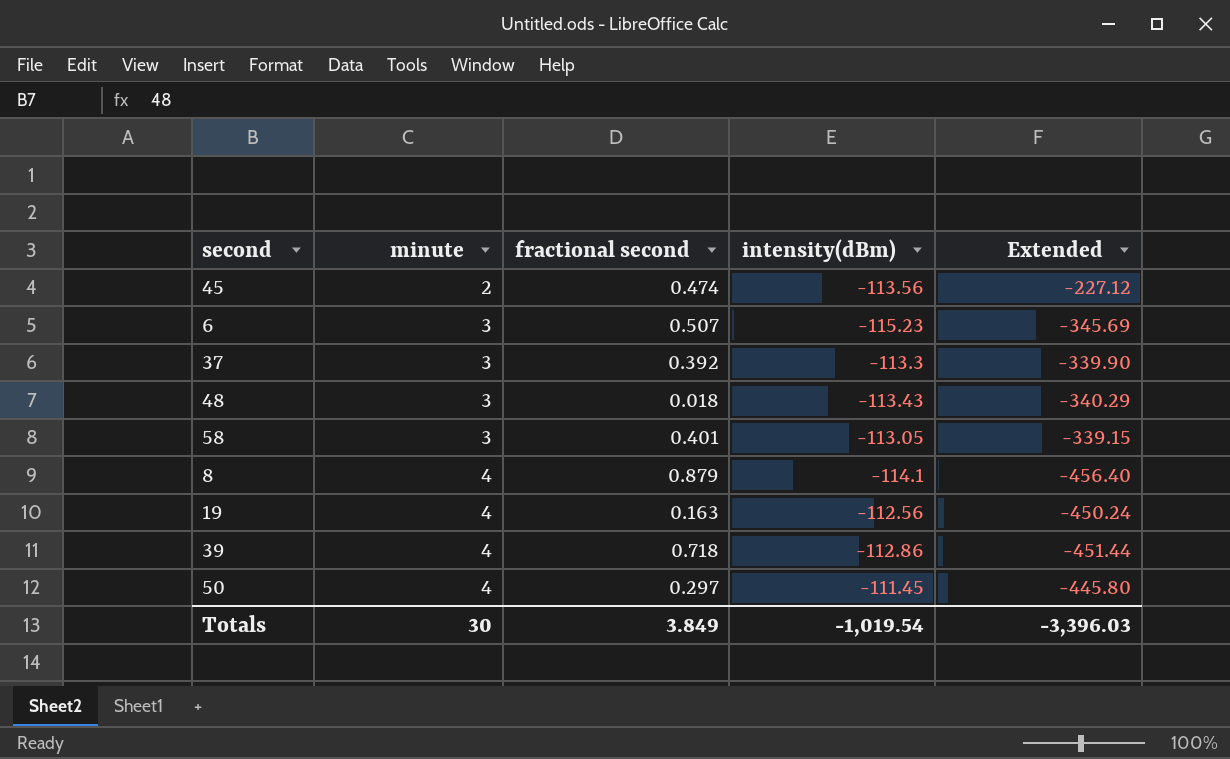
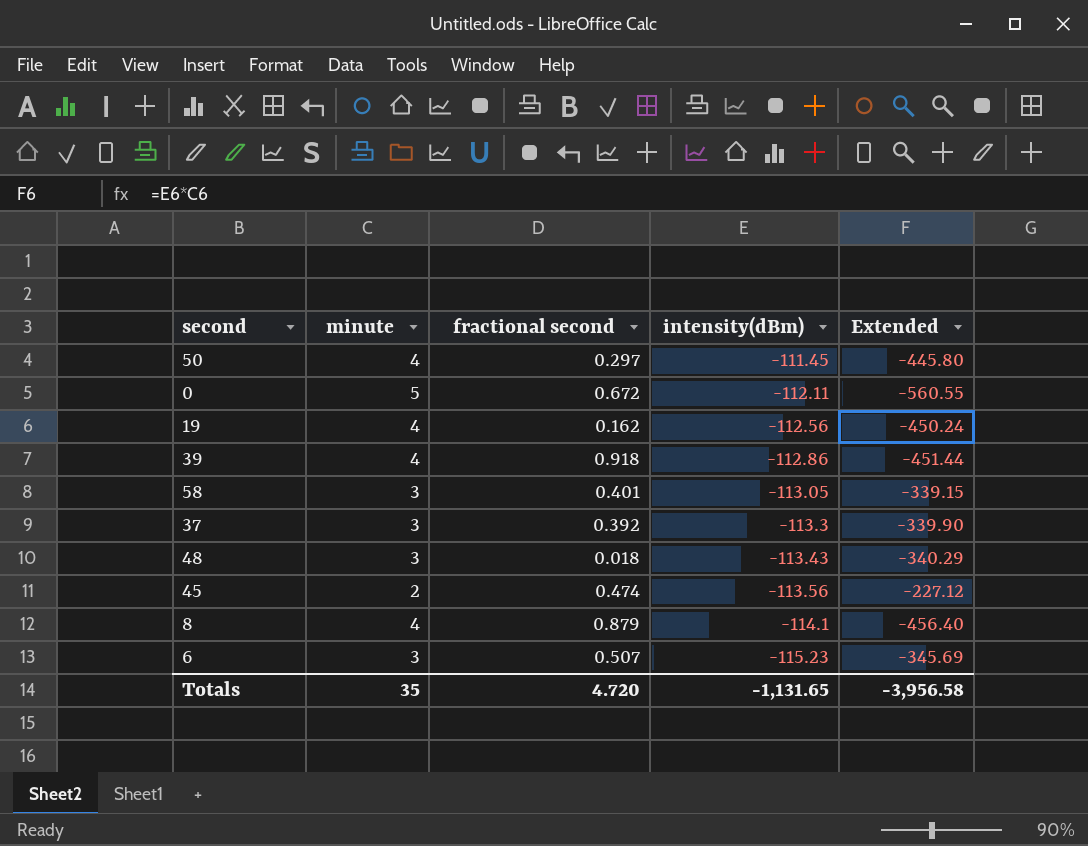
row order: minute ascending -> intensity(dBm) descending
row 0: none -> 5 | 0.672 | -112.11 | -560.55
19 | fractional second: 0.163 -> 0.162
39 | fractional second: 0.718 -> 0.918
Totals | minute: 30 -> 35
Totals | fractional second: 3.849 -> 4.720
Totals | intensity(dBm): -1,019.54 -> -1,131.65
Totals | Extended: -3,396.03 -> -3,956.58

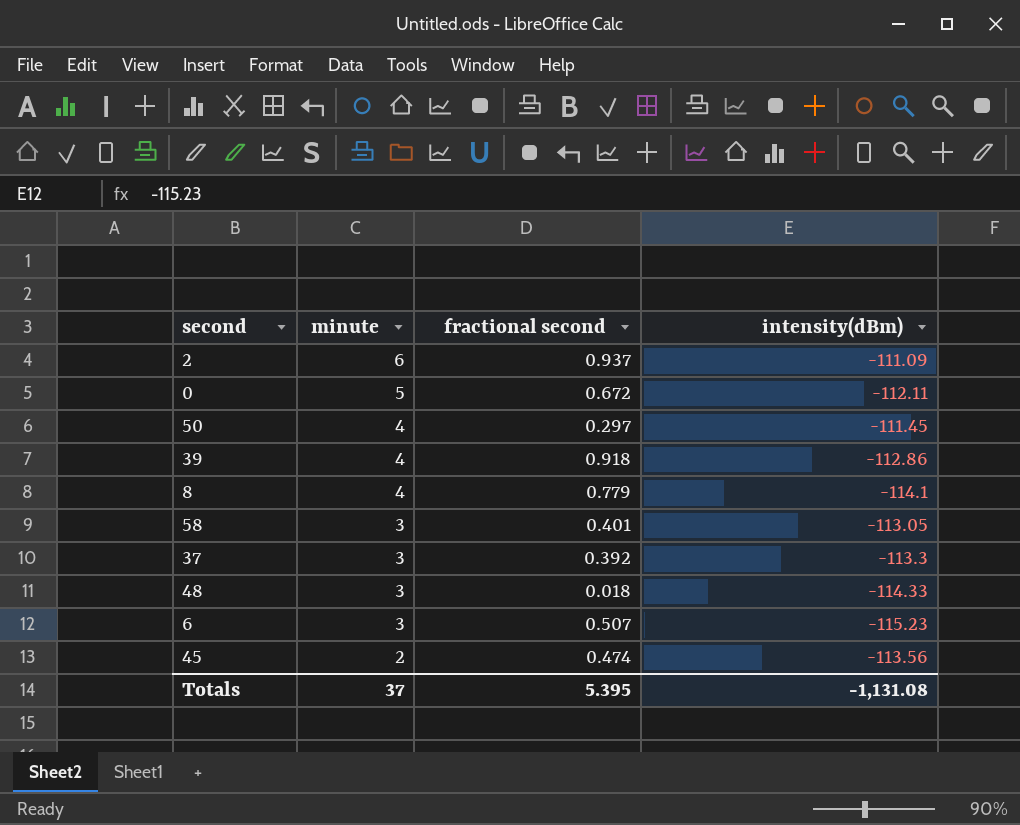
row order: intensity(dBm) descending -> minute descending
column Extended | formula: [minute] * [intensity(dBm)] -> none
row 19: 4 | 0.162 | -112.56 | -450.24 -> none
row 2: none -> 6 | 0.937 | -111.09
8 | fractional second: 0.879 -> 0.779
48 | intensity(dBm): -113.43 -> -114.33
Totals | minute: 35 -> 37
Totals | fractional second: 4.720 -> 5.395
Totals | intensity(dBm): -1,131.65 -> -1,131.08

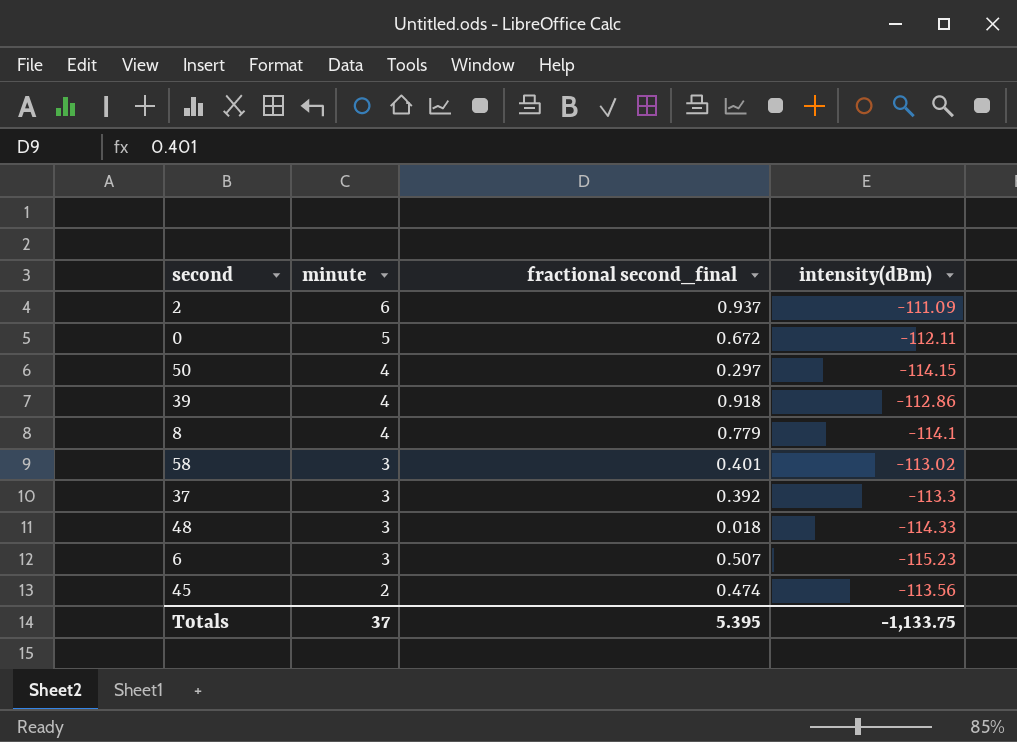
column name: fractional second -> fractional second_final
50 | intensity(dBm): -111.45 -> -114.15
58 | intensity(dBm): -113.05 -> -113.02
Totals | intensity(dBm): -1,131.08 -> -1,133.75

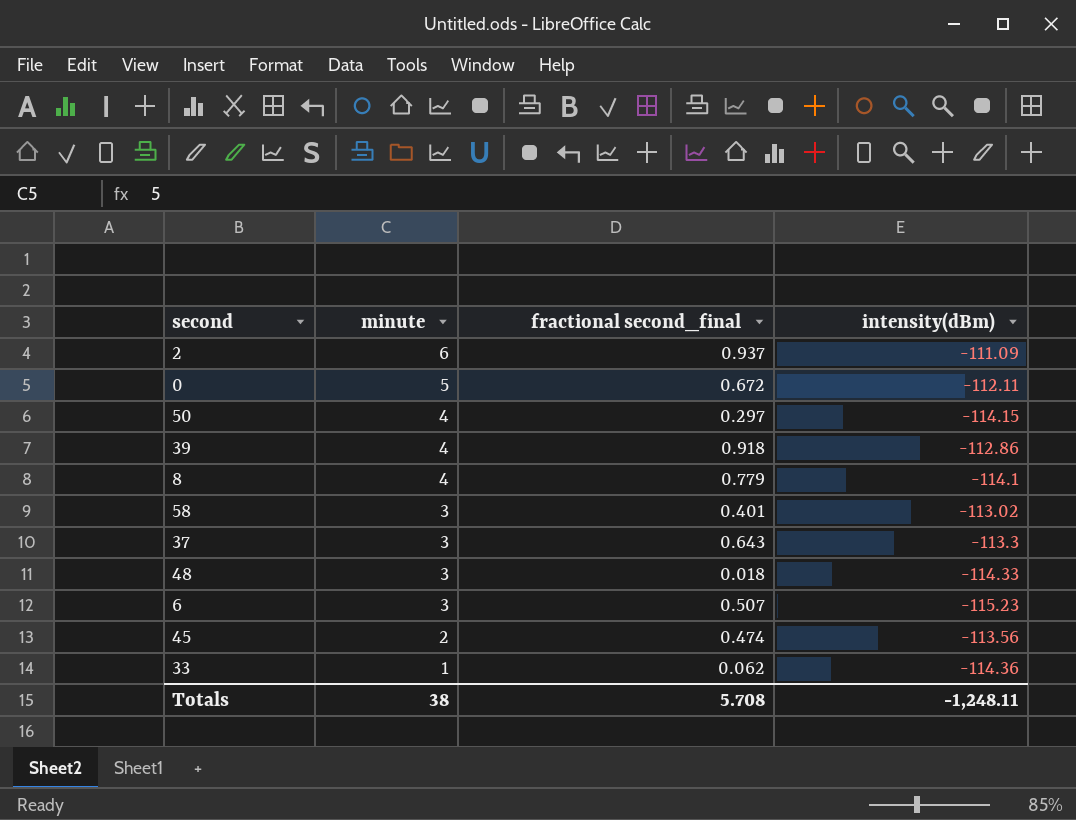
37 | fractional second_final: 0.392 -> 0.643
row 33: none -> 1 | 0.062 | -114.36
Totals | minute: 37 -> 38
Totals | fractional second_final: 5.395 -> 5.708
Totals | intensity(dBm): -1,133.75 -> -1,248.11

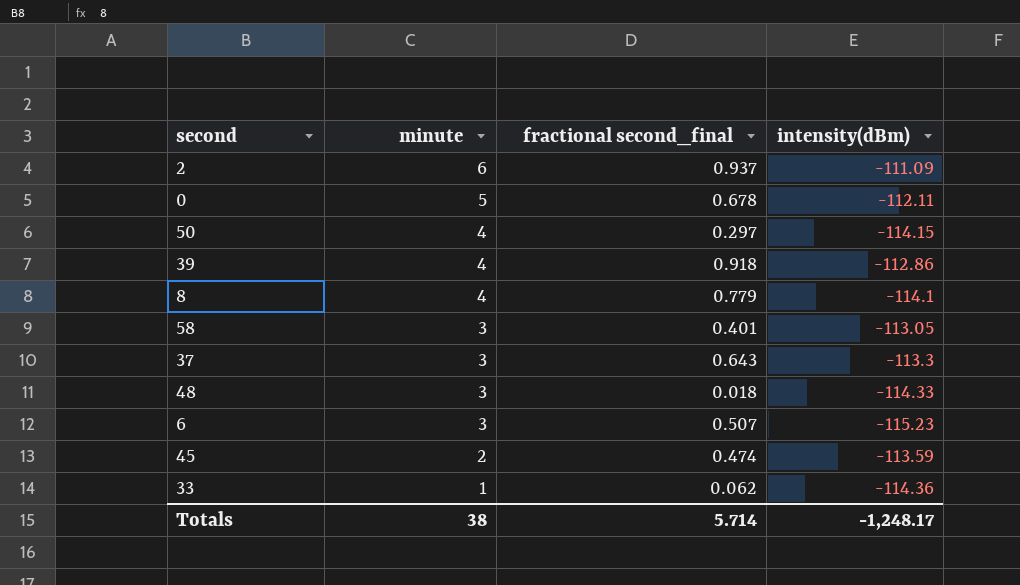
0 | fractional second_final: 0.672 -> 0.678
58 | intensity(dBm): -113.02 -> -113.05
45 | intensity(dBm): -113.56 -> -113.59
Totals | fractional second_final: 5.708 -> 5.714
Totals | intensity(dBm): -1,248.11 -> -1,248.17

